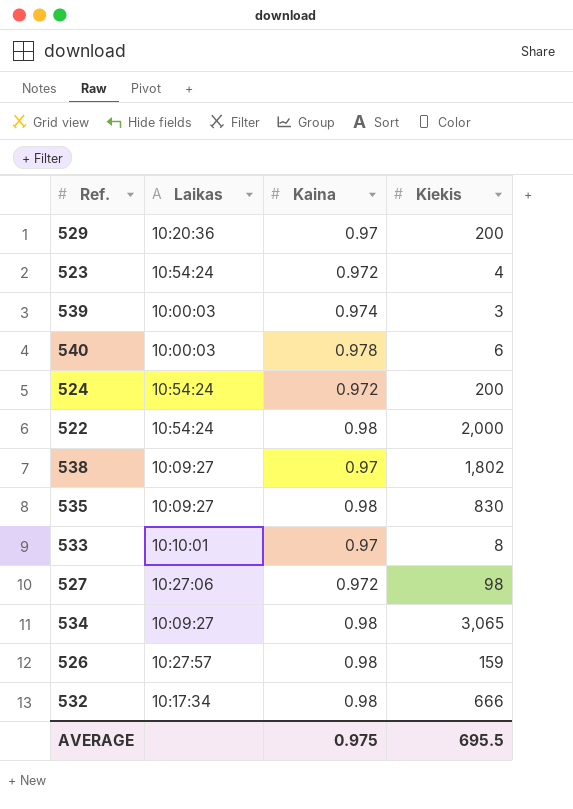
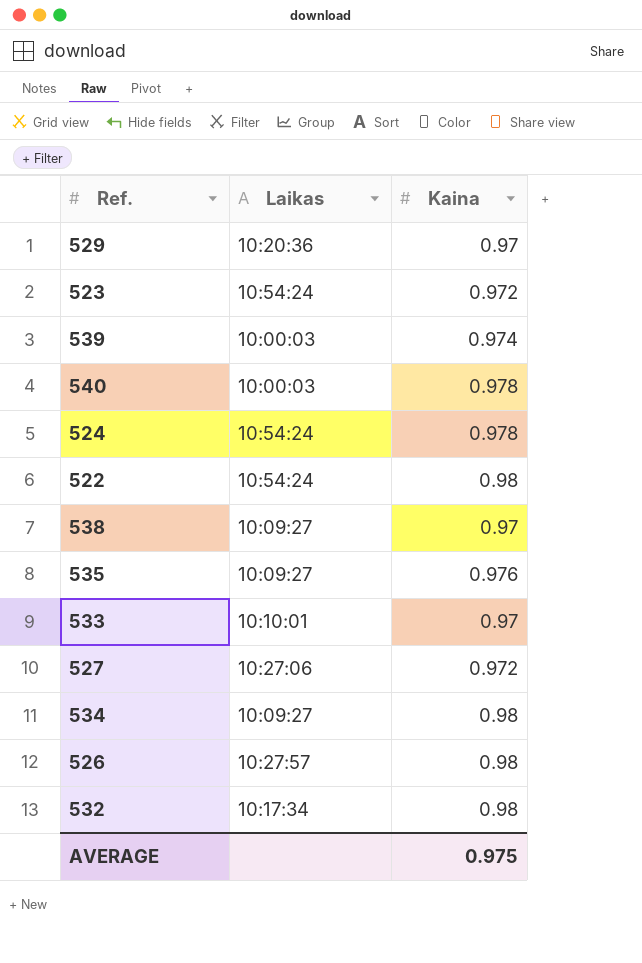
column Kiekis | position: 4 -> none
524 | Kaina: 0.972 -> 0.978
535 | Kaina: 0.98 -> 0.976

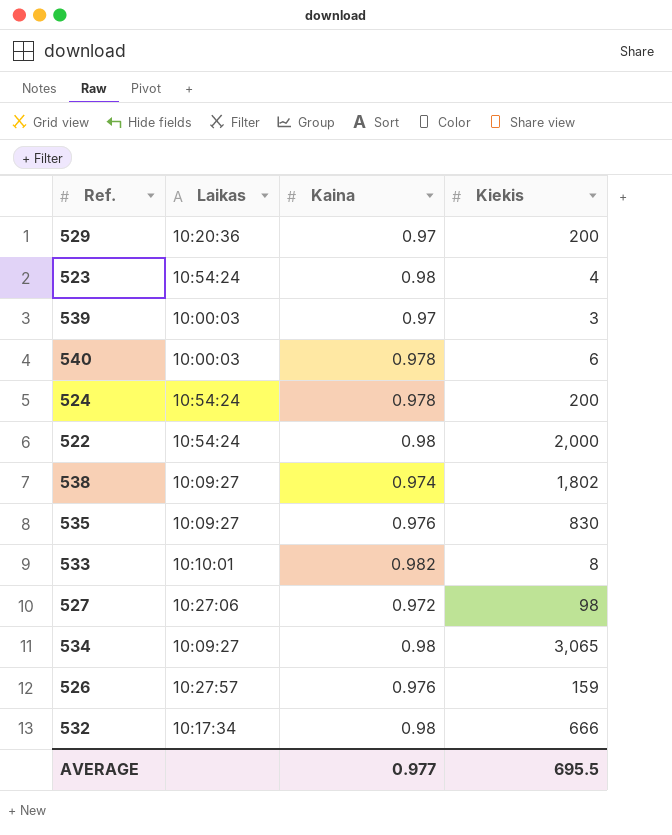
column Kiekis | position: none -> 4
523 | Kaina: 0.972 -> 0.98
539 | Kaina: 0.974 -> 0.97
538 | Kaina: 0.97 -> 0.974
533 | Kaina: 0.97 -> 0.982
526 | Kaina: 0.98 -> 0.976
AVERAGE | Kaina: 0.975 -> 0.977

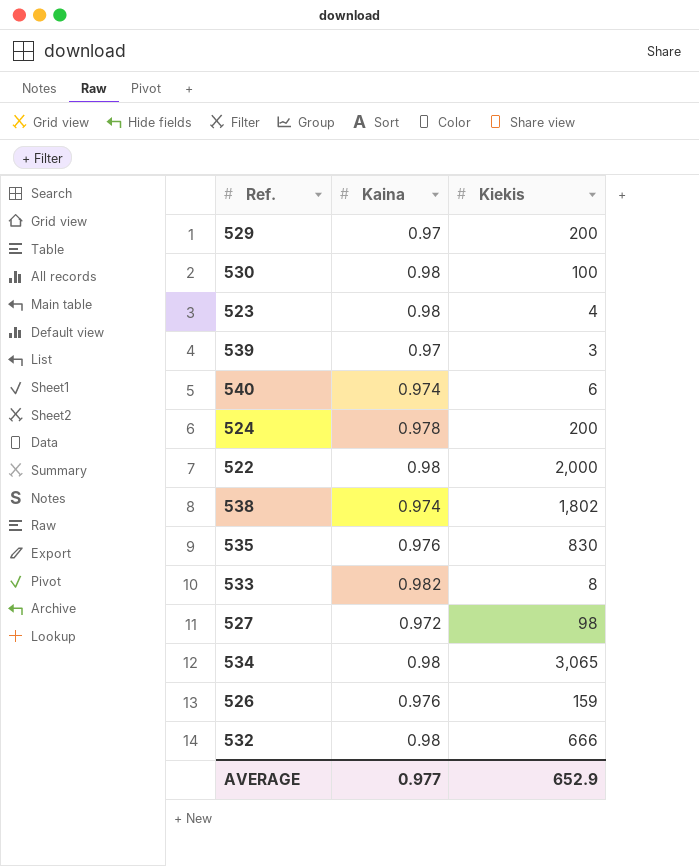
column Laikas | position: 2 -> none
row 530: none -> 0.98 | 100
540 | Kaina: 0.978 -> 0.974
AVERAGE | Kiekis: 695.5 -> 652.9

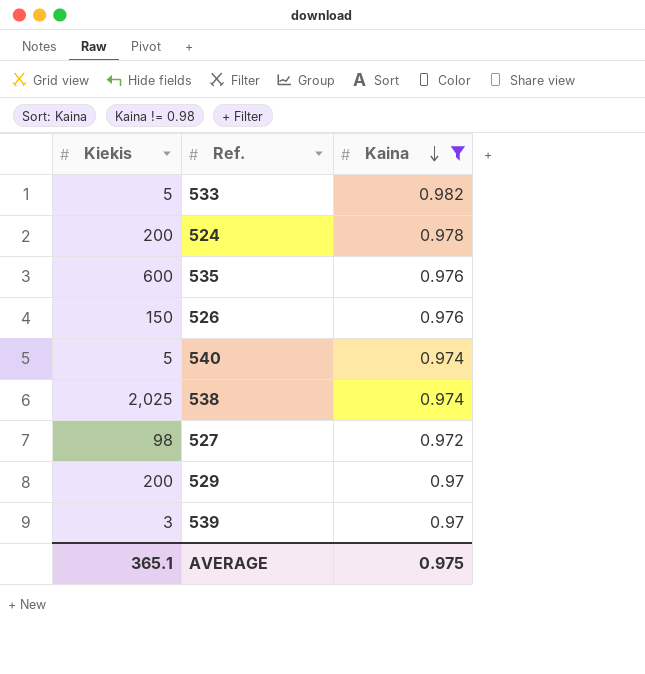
filter: none -> Kaina != 0.98
row order: none -> Kaina descending
column Kiekis | position: 3 -> 1
533 | Kiekis: 8 -> 5
535 | Kiekis: 830 -> 600
526 | Kiekis: 159 -> 150
540 | Kiekis: 6 -> 5
538 | Kiekis: 1,802 -> 2,025
AVERAGE | Kiekis: 652.9 -> 365.1
AVERAGE | Kaina: 0.977 -> 0.975

